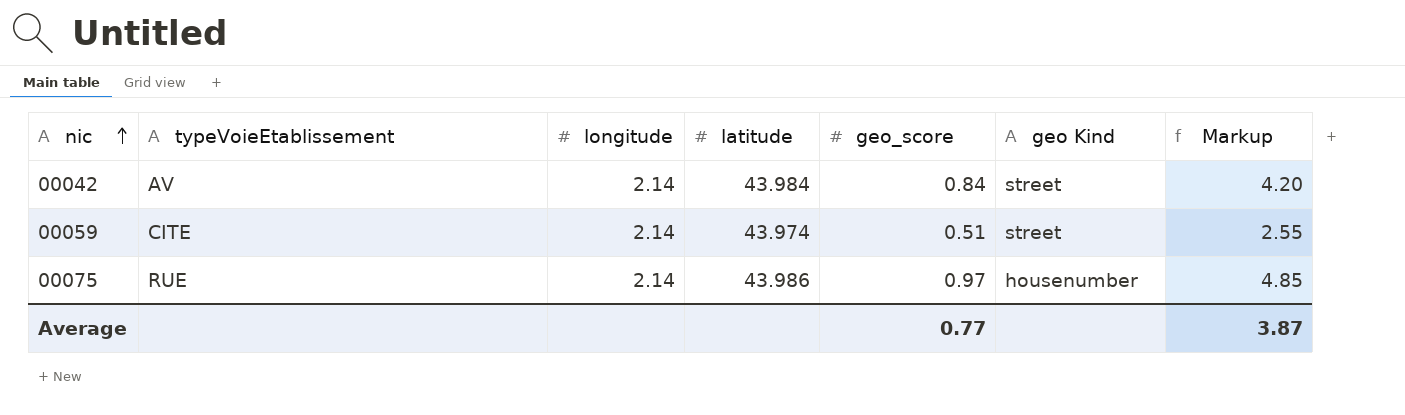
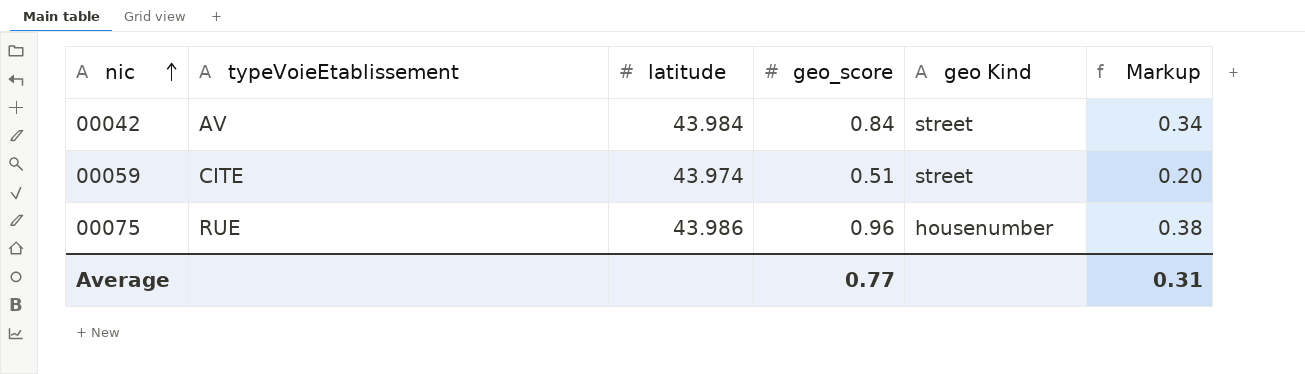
column longitude | position: 3 -> none
column Markup | formula: [geo_score] * 5 -> [geo_score] * 0.4
00075 | geo_score: 0.97 -> 0.96
Average | Markup: 3.87 -> 0.31

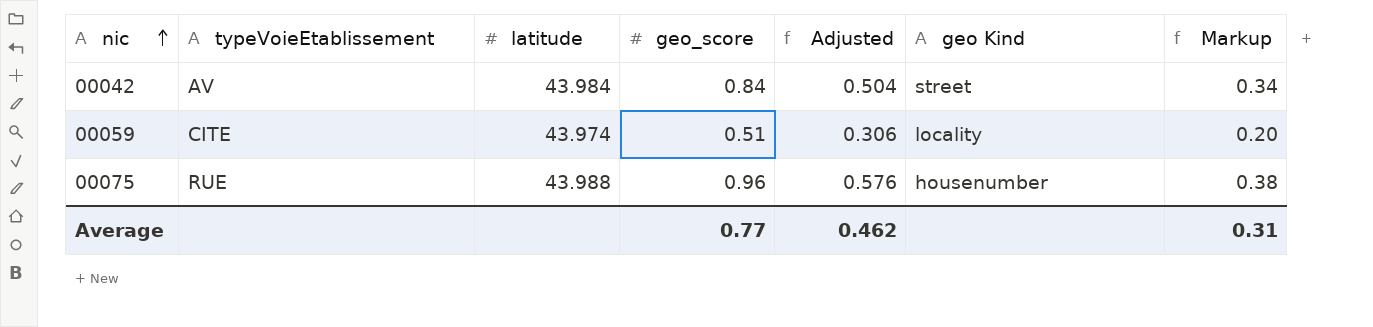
column Adjusted | formula: none -> [geo_score] * 0.6
00059 | geo Kind: street -> locality
00075 | latitude: 43.986 -> 43.988

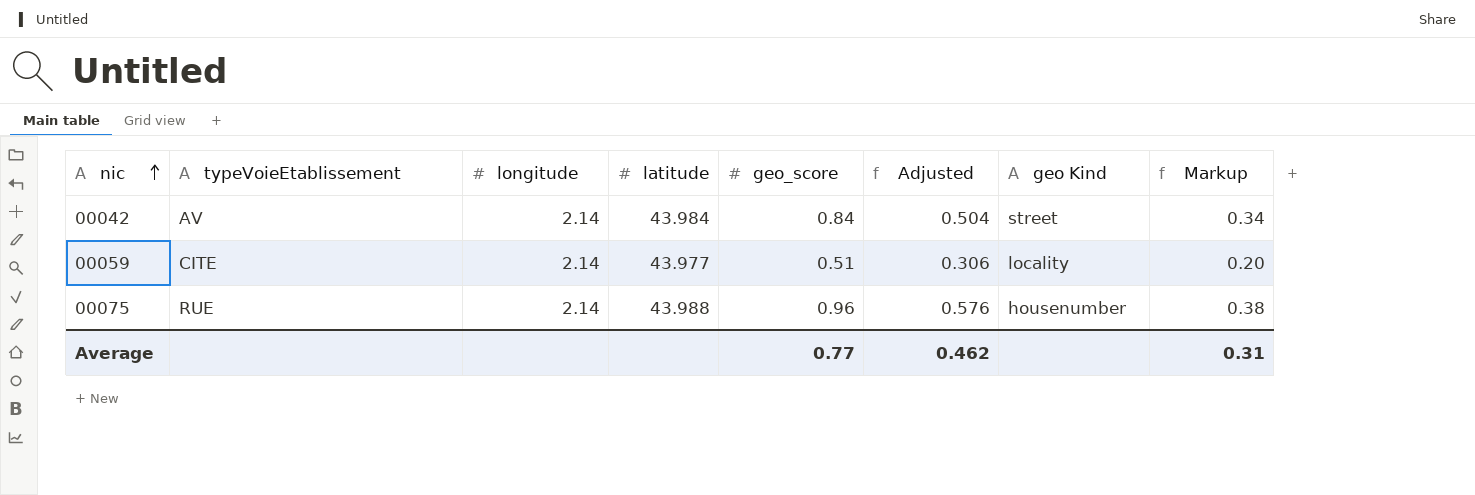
column longitude | position: none -> 3
00059 | latitude: 43.974 -> 43.977

